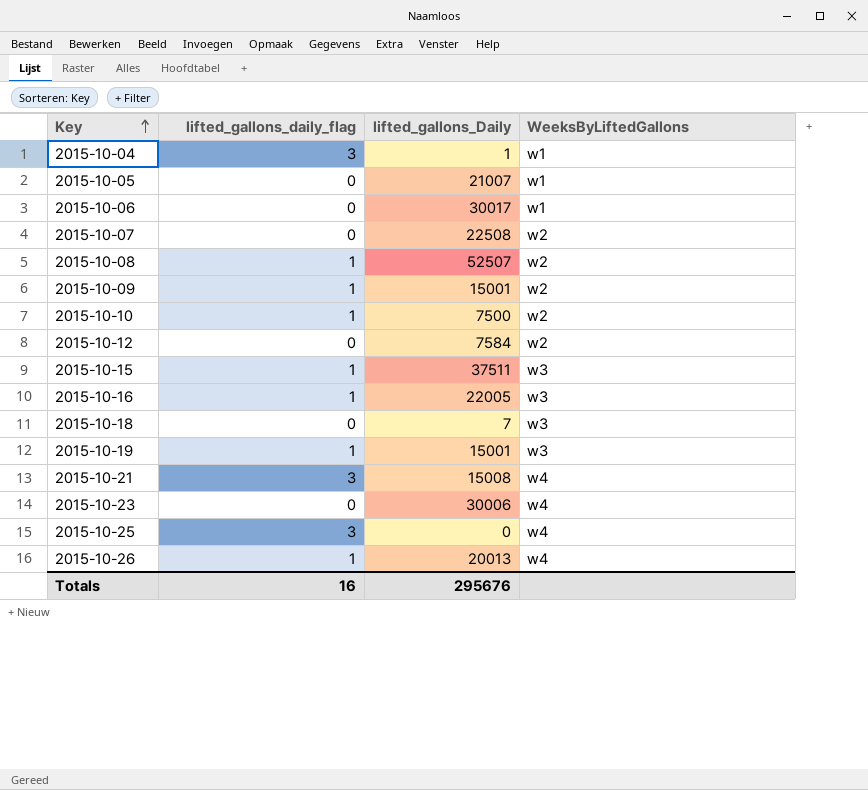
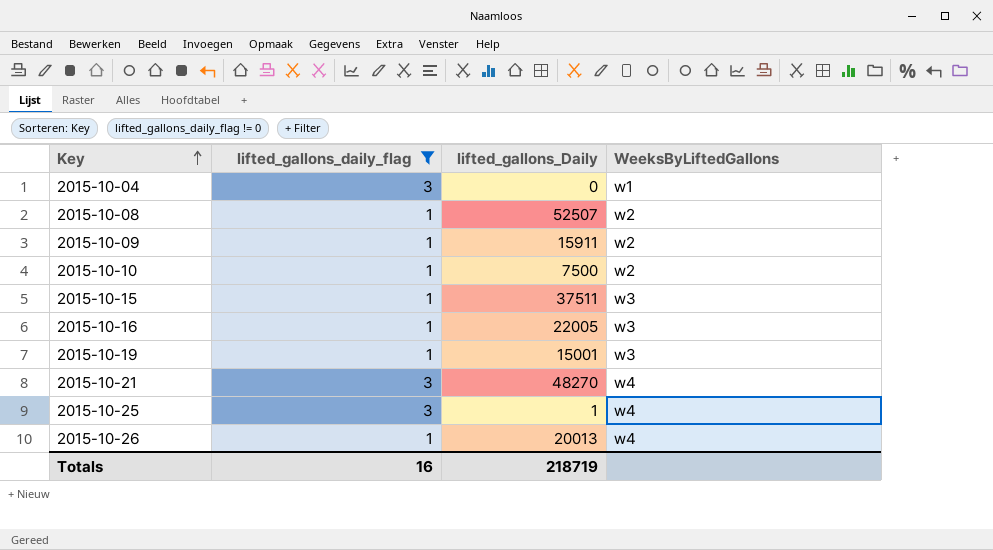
filter: none -> lifted_gallons_daily_flag != 0
2015-10-04 | lifted_gallons_Daily: 1 -> 0
2015-10-09 | lifted_gallons_Daily: 15001 -> 15911
2015-10-21 | lifted_gallons_Daily: 15008 -> 48270
2015-10-25 | lifted_gallons_Daily: 0 -> 1
Totals | lifted_gallons_Daily: 295676 -> 218719

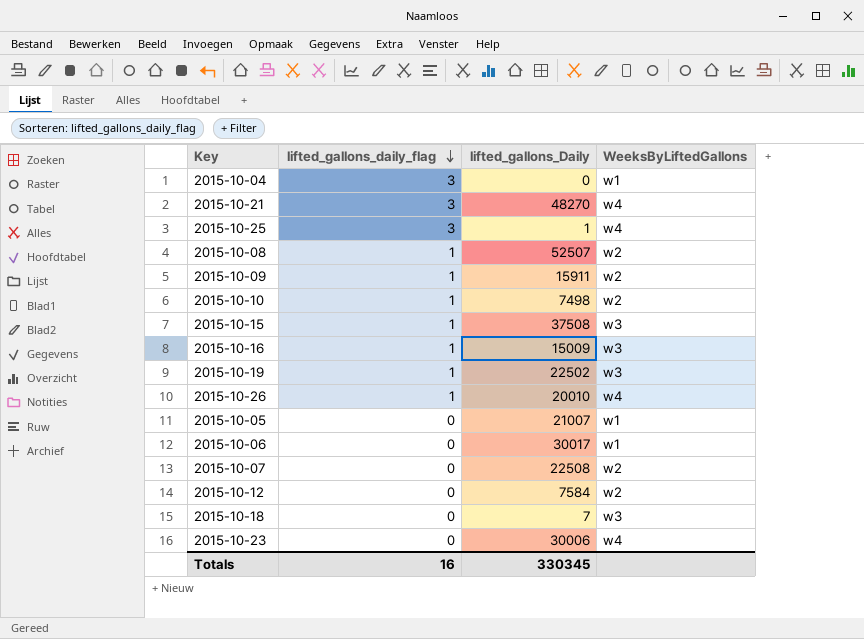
filter: lifted_gallons_daily_flag != 0 -> none
row order: Key ascending -> lifted_gallons_daily_flag descending
2015-10-10 | lifted_gallons_Daily: 7500 -> 7498
2015-10-15 | lifted_gallons_Daily: 37511 -> 37508
2015-10-16 | lifted_gallons_Daily: 22005 -> 15009
2015-10-19 | lifted_gallons_Daily: 15001 -> 22502
2015-10-26 | lifted_gallons_Daily: 20013 -> 20010
Totals | lifted_gallons_Daily: 218719 -> 330345

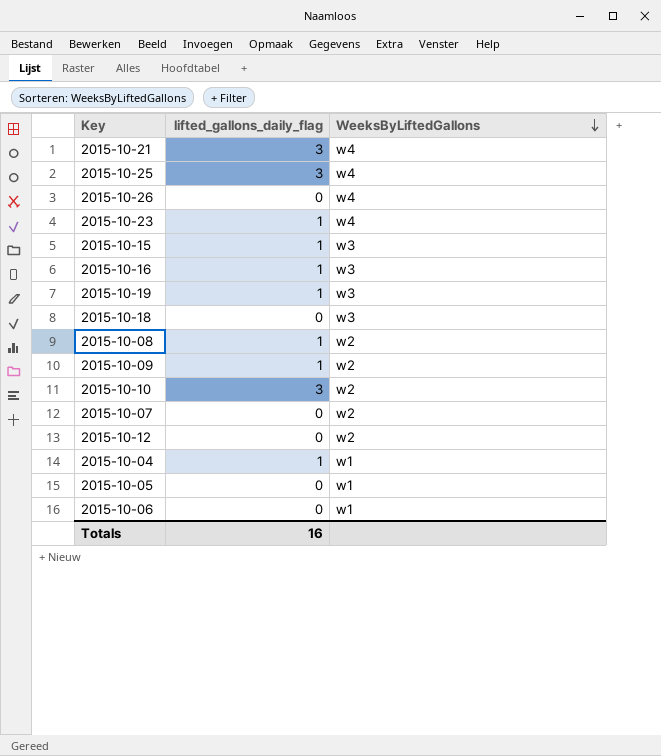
row order: lifted_gallons_daily_flag descending -> WeeksByLiftedGallons descending
column lifted_gallons_Daily | position: 3 -> none
2015-10-26 | lifted_gallons_daily_flag: 1 -> 0
2015-10-23 | lifted_gallons_daily_flag: 0 -> 1
2015-10-10 | lifted_gallons_daily_flag: 1 -> 3
2015-10-04 | lifted_gallons_daily_flag: 3 -> 1

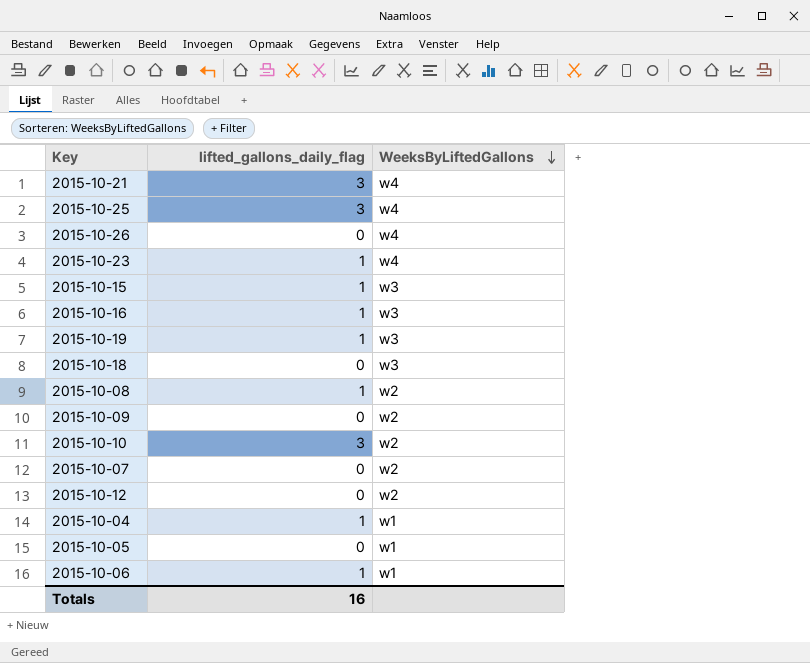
2015-10-09 | lifted_gallons_daily_flag: 1 -> 0
2015-10-06 | lifted_gallons_daily_flag: 0 -> 1

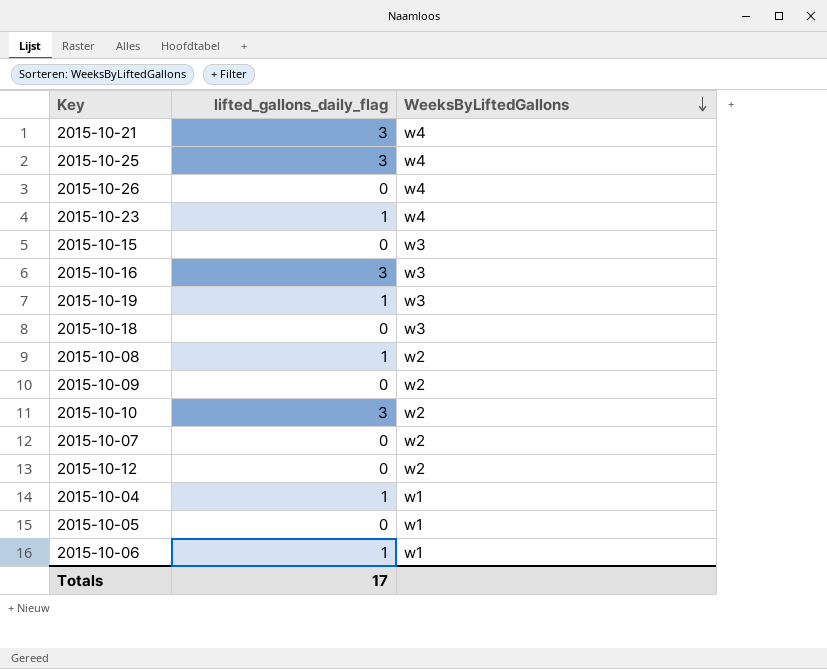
2015-10-15 | lifted_gallons_daily_flag: 1 -> 0
2015-10-16 | lifted_gallons_daily_flag: 1 -> 3
Totals | lifted_gallons_daily_flag: 16 -> 17

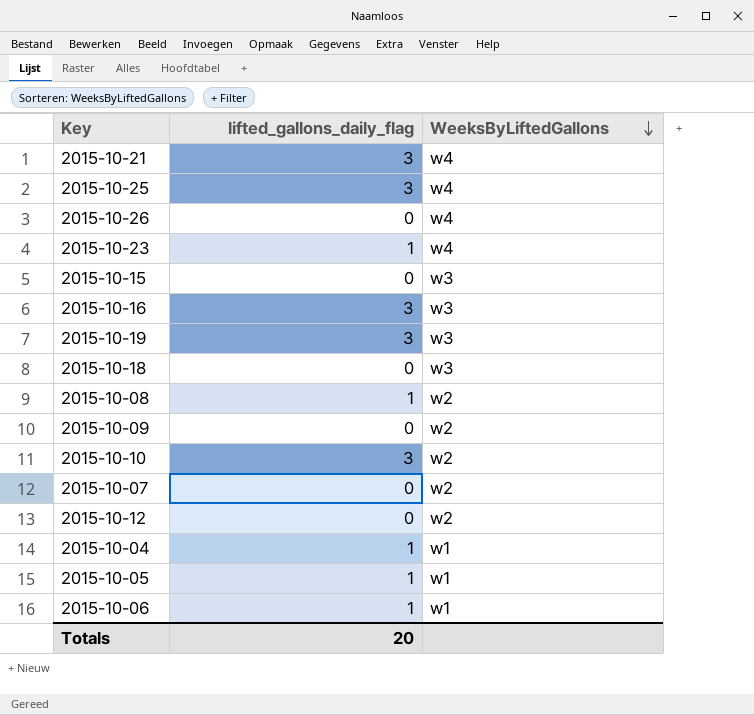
2015-10-19 | lifted_gallons_daily_flag: 1 -> 3
2015-10-05 | lifted_gallons_daily_flag: 0 -> 1
Totals | lifted_gallons_daily_flag: 17 -> 20

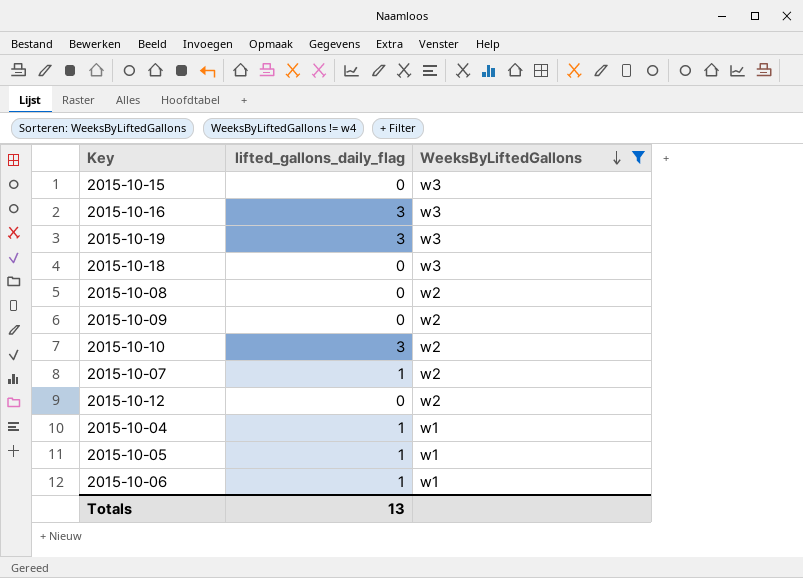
filter: none -> WeeksByLiftedGallons != w4
2015-10-08 | lifted_gallons_daily_flag: 1 -> 0
2015-10-07 | lifted_gallons_daily_flag: 0 -> 1
Totals | lifted_gallons_daily_flag: 20 -> 13

